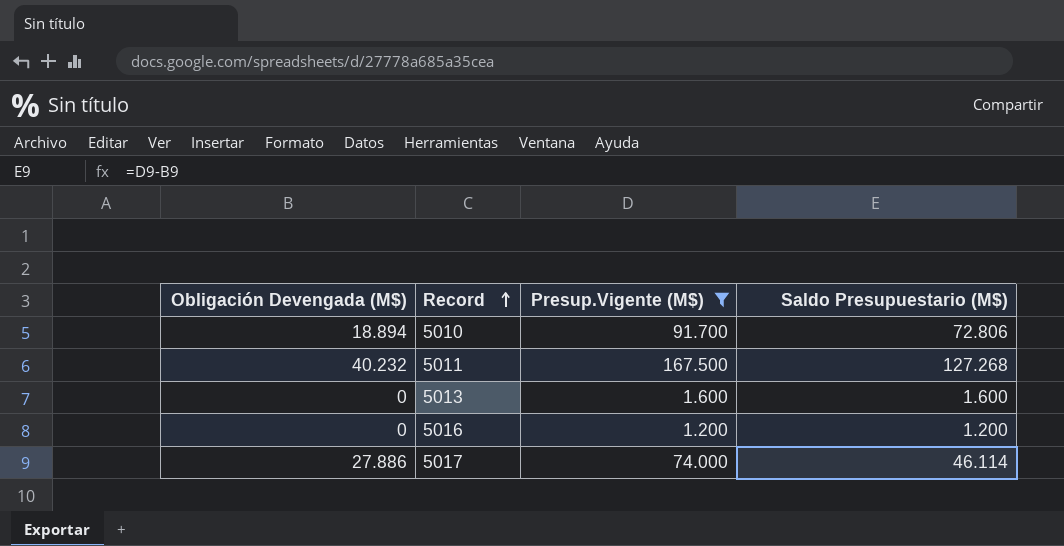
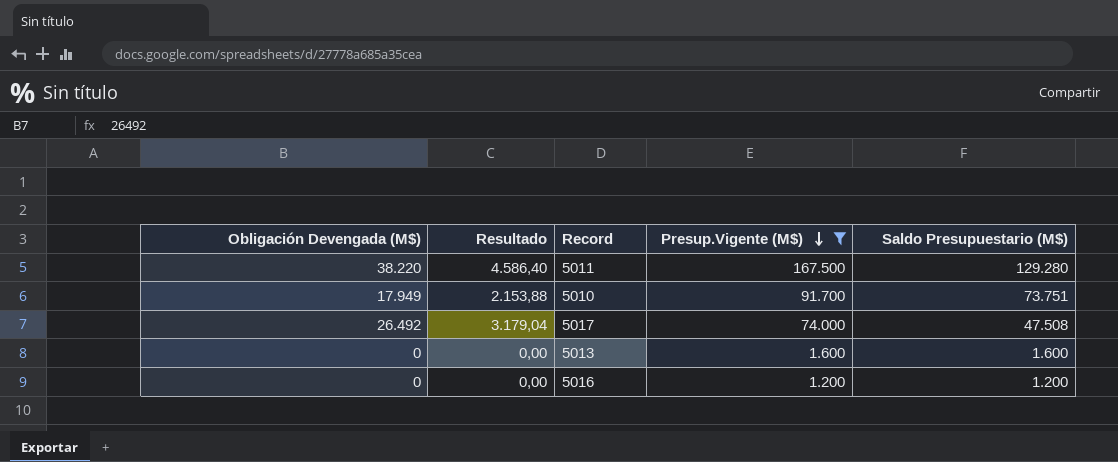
row order: Record ascending -> Presup.Vigente (M$) descending
column Resultado | formula: none -> [Obligación Devengada (M$)] * 0,12
5011 | Obligación Devengada (M$): 40.232 -> 38.220
5011 | Saldo Presupuestario (M$): 127.268 -> 129.280
5010 | Obligación Devengada (M$): 18.894 -> 17.949
5010 | Saldo Presupuestario (M$): 72.806 -> 73.751
5017 | Obligación Devengada (M$): 27.886 -> 26.492
5017 | Saldo Presupuestario (M$): 46.114 -> 47.508

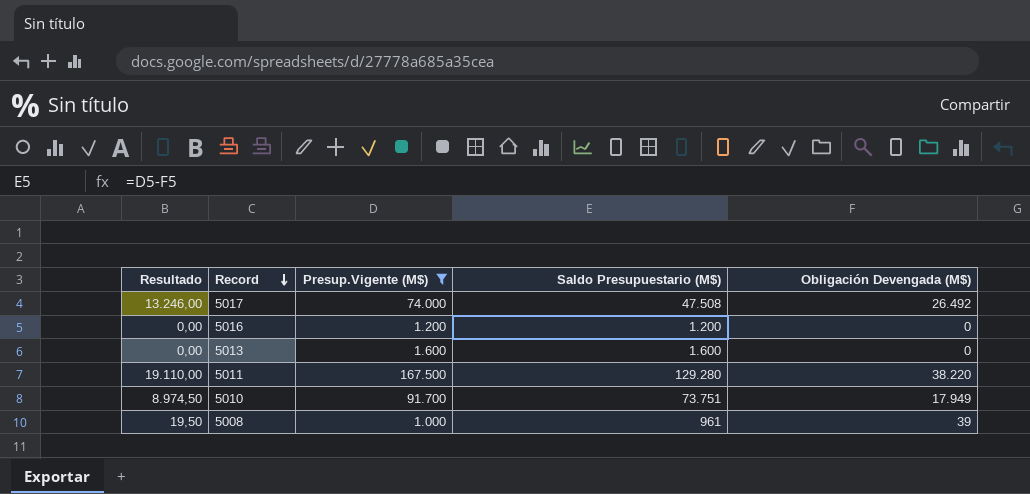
row order: Presup.Vigente (M$) descending -> Record descending
column Resultado | formula: [Obligación Devengada (M$)] * 0,12 -> [Obligación Devengada (M$)] * 0,5
column Obligación Devengada (M$) | position: 1 -> 5
row 5008: none -> 19,50 | 1.000 | 961 | 39

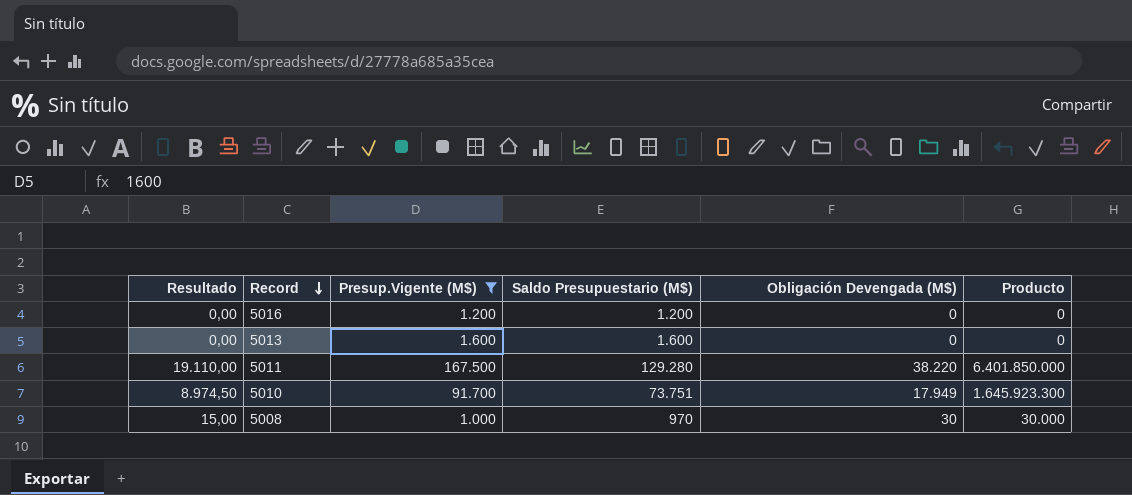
column Producto | formula: none -> [Presup.Vigente (M$)] * [Obligación Devengada (M$)]
row 5017: 13.246,00 | 74.000 | 47.508 | 26.492 -> none
5008 | Resultado: 19,50 -> 15,00
5008 | Saldo Presupuestario (M$): 961 -> 970
5008 | Obligación Devengada (M$): 39 -> 30

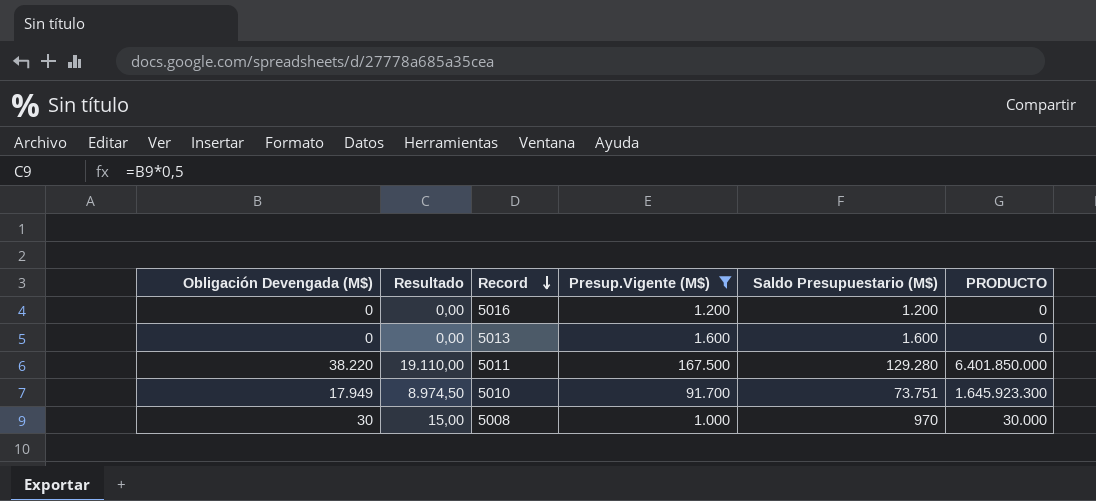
column Obligación Devengada (M$) | position: 5 -> 1
column name: Producto -> PRODUCTO

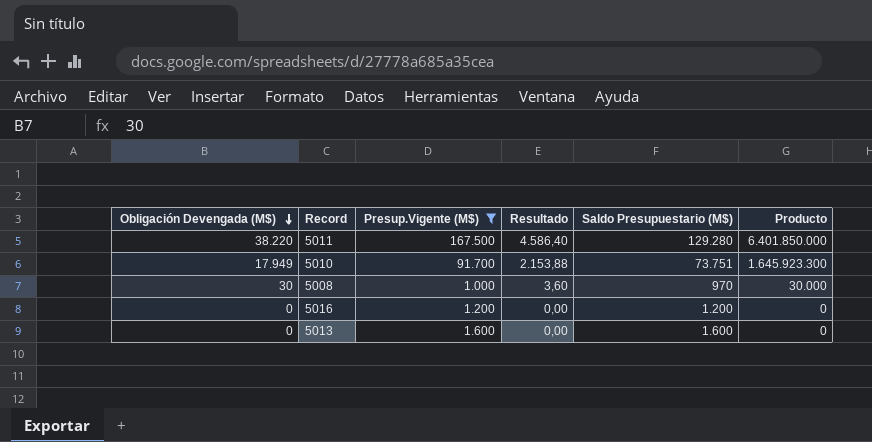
row order: Record descending -> Obligación Devengada (M$) descending
column Resultado | formula: [Obligación Devengada (M$)] * 0,5 -> [Obligación Devengada (M$)] * 0,12
column Resultado | position: 2 -> 4
column name: PRODUCTO -> Producto

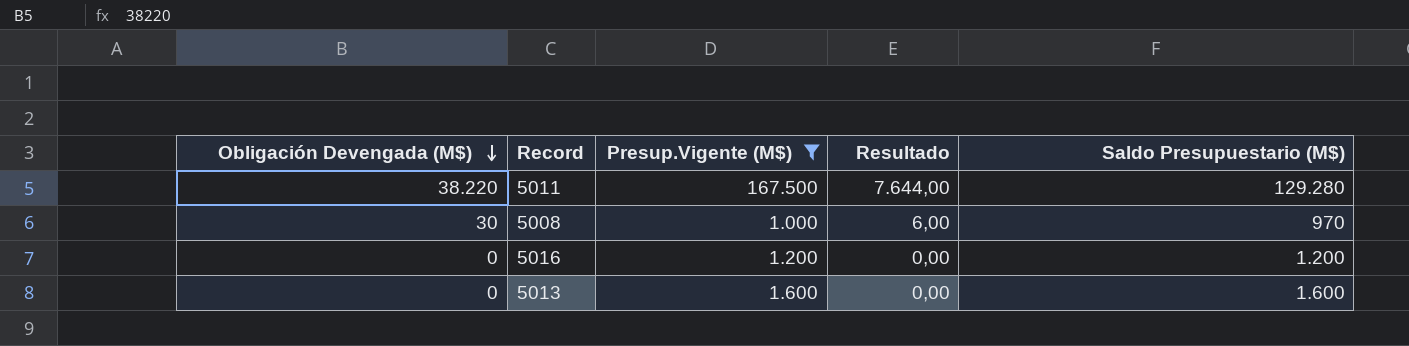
column Producto | formula: [Obligación Devengada (M$)] * [Presup.Vigente (M$)] -> none
column Resultado | formula: [Obligación Devengada (M$)] * 0,12 -> [Obligación Devengada (M$)] * 0,2
row 5010: 17.949 | 91.700 | 2.153,88 | 73.751 | 1.645.923.300 -> none

